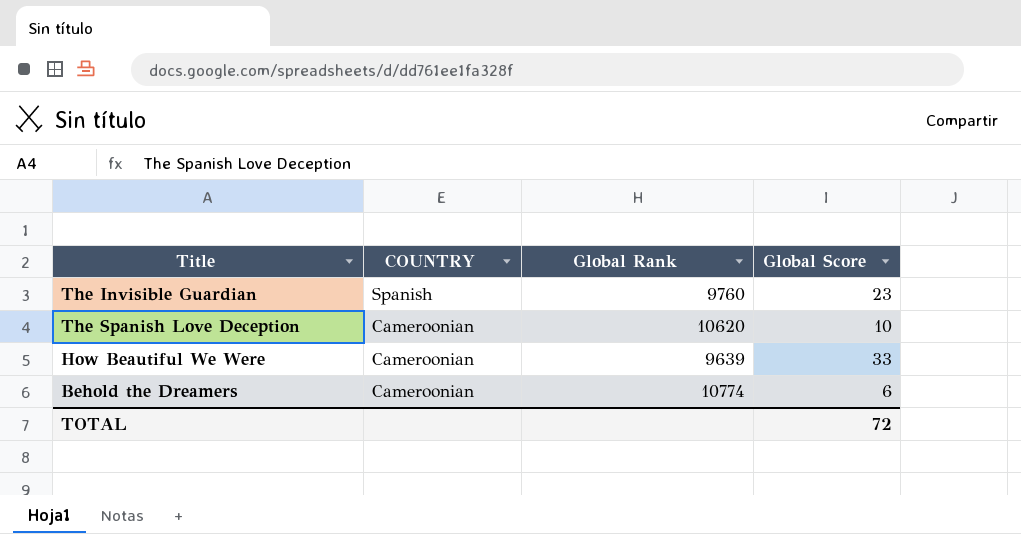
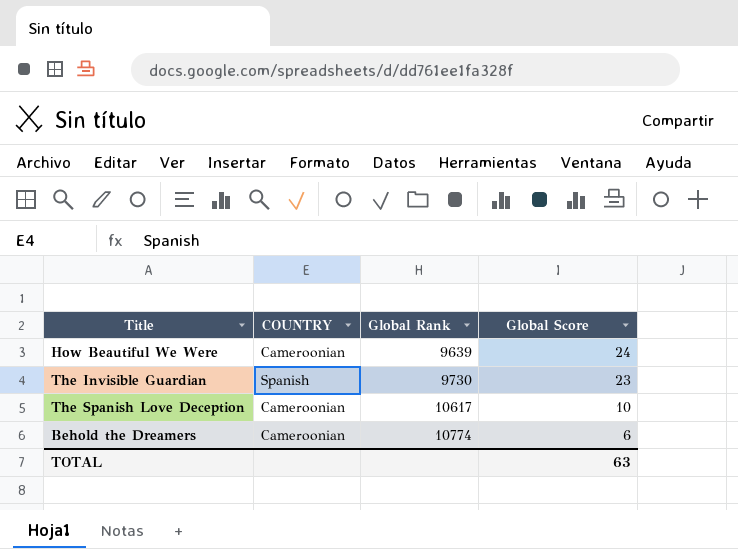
row order: COUNTRY descending -> Global Rank ascending
How Beautiful We Were | Global Score: 33 -> 24
The Invisible Guardian | Global Rank: 9760 -> 9730
The Spanish Love Deception | Global Rank: 10620 -> 10617
TOTAL | Global Score: 72 -> 63

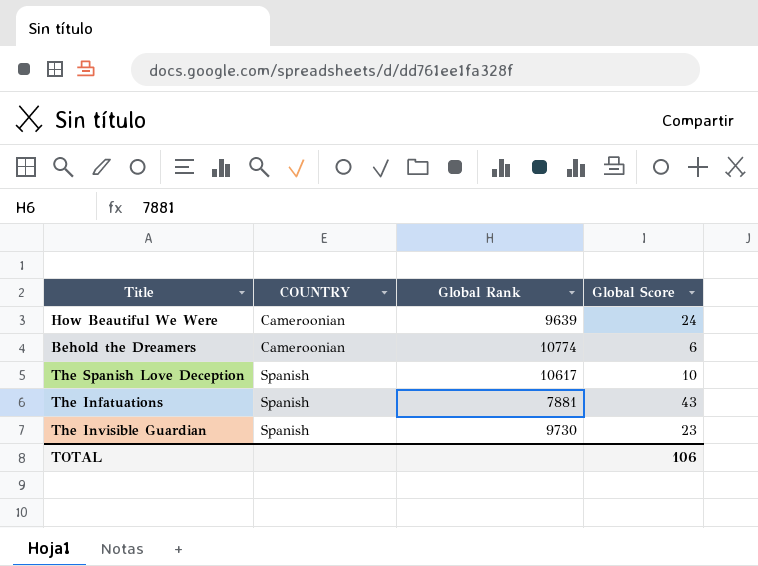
row order: Global Rank ascending -> COUNTRY ascending
The Spanish Love Deception | COUNTRY: Cameroonian -> Spanish
row The Infatuations: none -> Spanish | 7881 | 43
TOTAL | Global Score: 63 -> 106

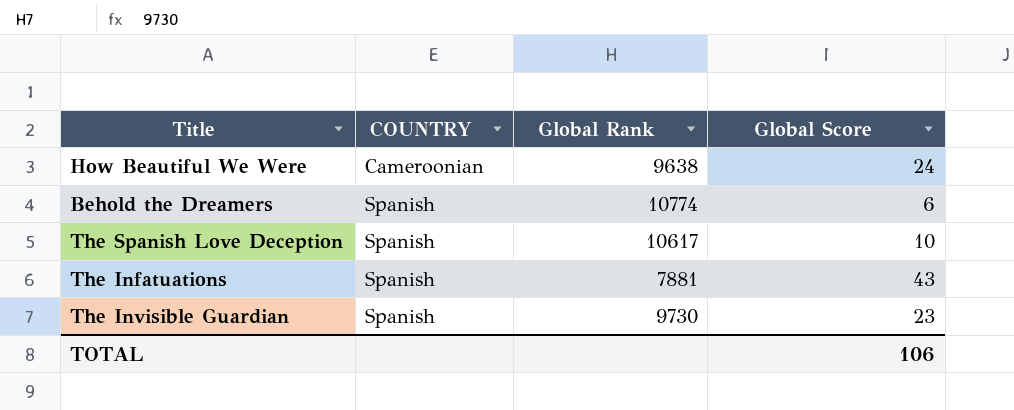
How Beautiful We Were | Global Rank: 9639 -> 9638
Behold the Dreamers | COUNTRY: Cameroonian -> Spanish

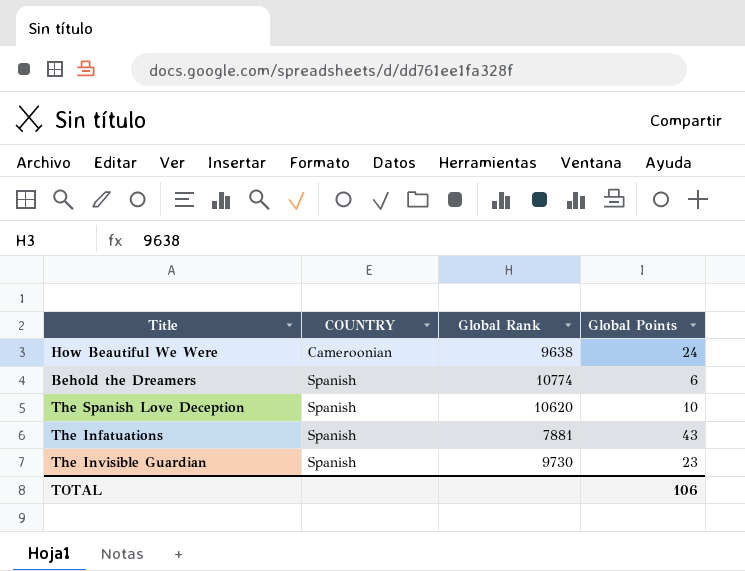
column name: Global Score -> Global Points
The Spanish Love Deception | Global Rank: 10617 -> 10620

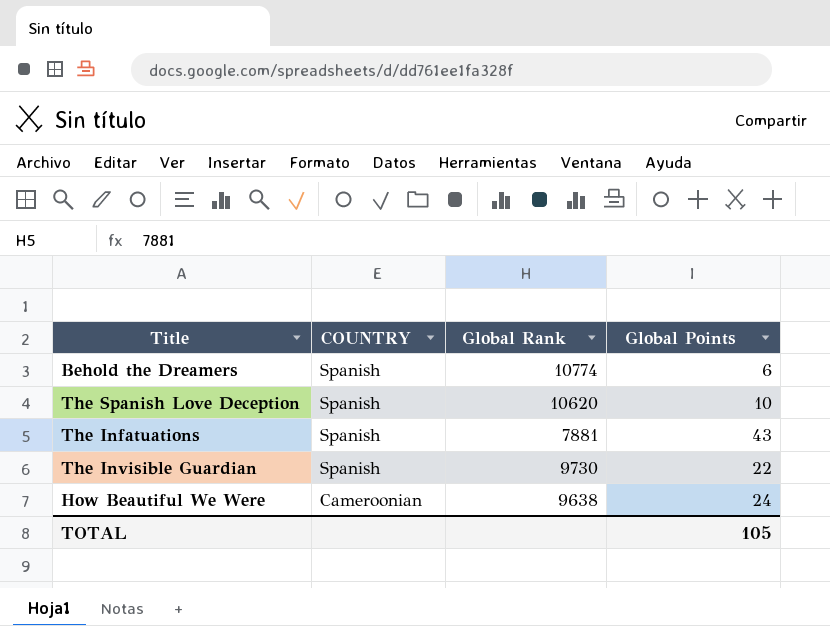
row order: COUNTRY ascending -> COUNTRY descending
The Invisible Guardian | Global Points: 23 -> 22
TOTAL | Global Points: 106 -> 105

